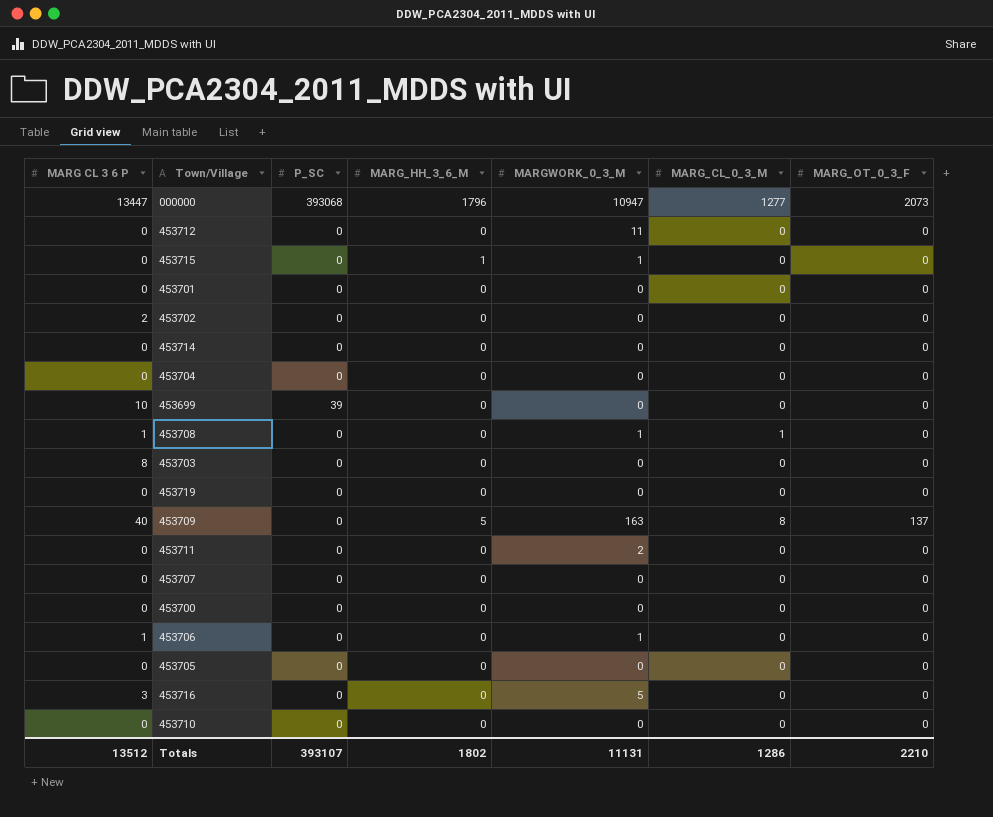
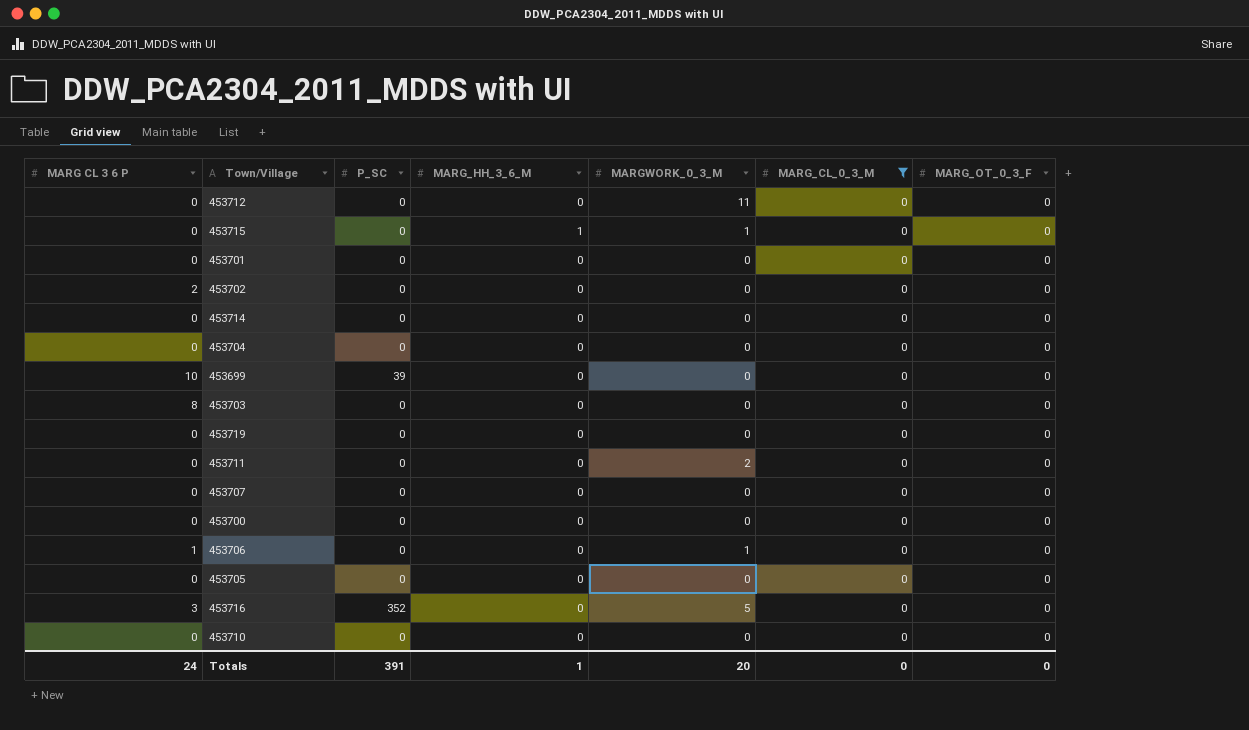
filter: none -> MARG_CL_0_3_M = 0
453716 | P_SC: 0 -> 352
Totals | MARG CL 3 6 P: 13512 -> 24
Totals | P_SC: 393107 -> 391
Totals | MARG_HH_3_6_M: 1802 -> 1
Totals | MARGWORK_0_3_M: 11131 -> 20
Totals | MARG_CL_0_3_M: 1286 -> 0
Totals | MARG_OT_0_3_F: 2210 -> 0

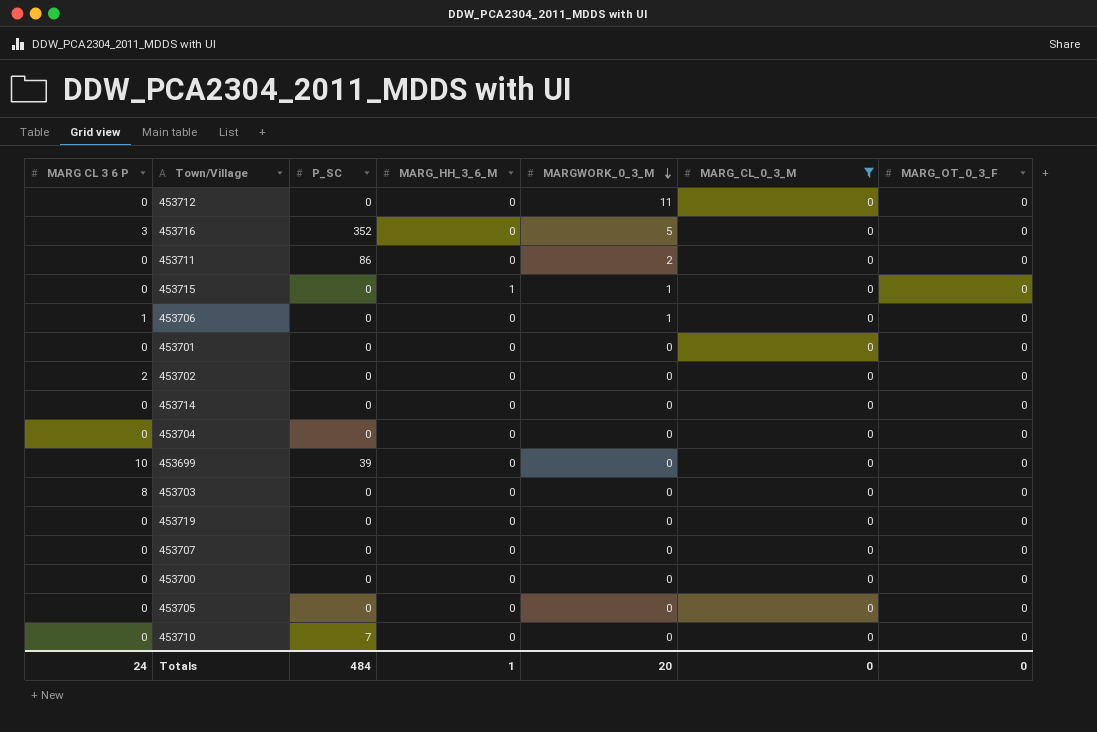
row order: none -> MARGWORK_0_3_M descending
453711 | P_SC: 0 -> 86
453710 | P_SC: 0 -> 7
Totals | P_SC: 391 -> 484

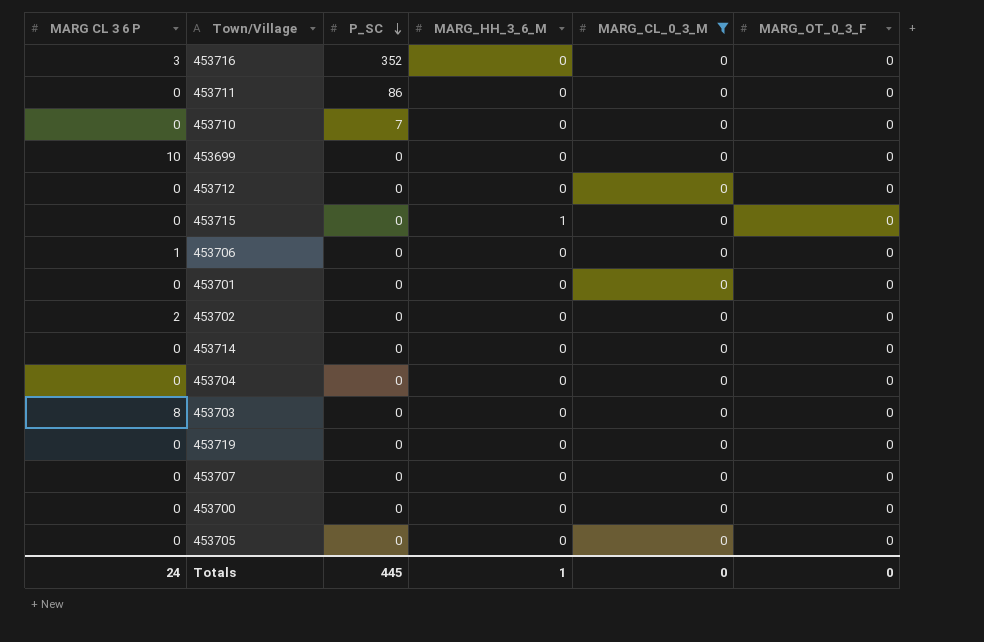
row order: MARGWORK_0_3_M descending -> P_SC descending
column MARGWORK_0_3_M | position: 5 -> none
453699 | P_SC: 39 -> 0
Totals | P_SC: 484 -> 445

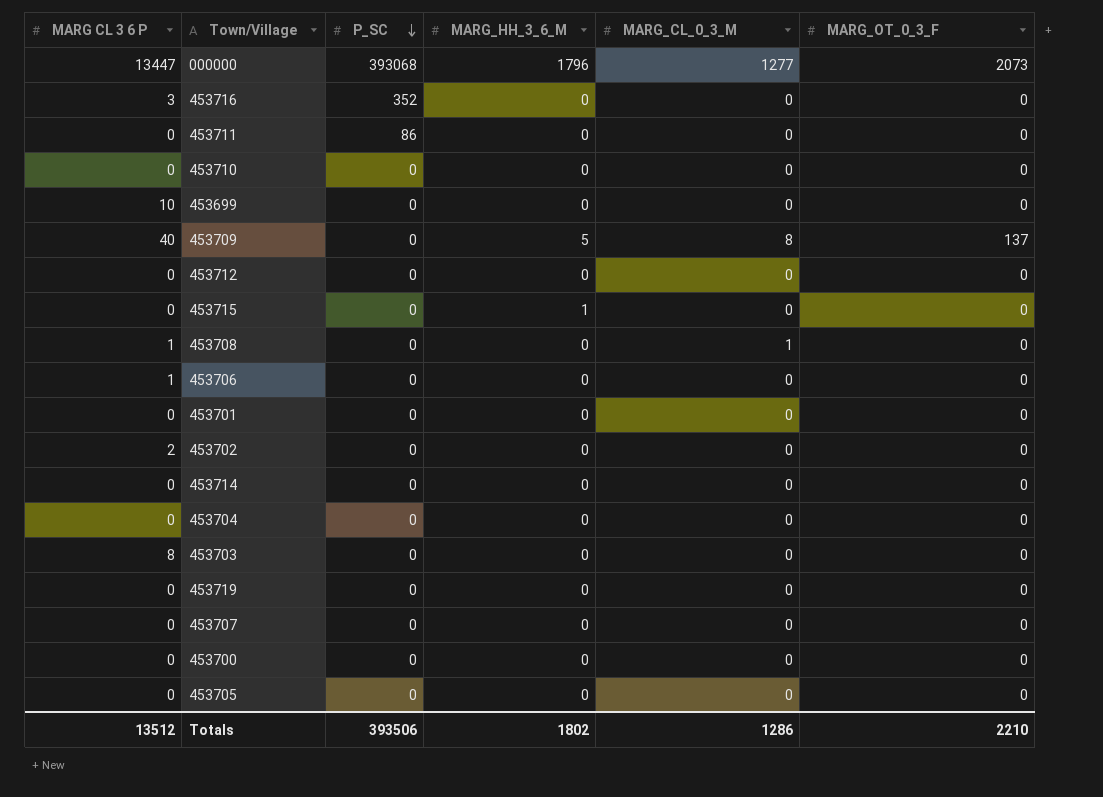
filter: MARG_CL_0_3_M = 0 -> none
453710 | P_SC: 7 -> 0
Totals | MARG CL 3 6 P: 24 -> 13512
Totals | P_SC: 445 -> 393506
Totals | MARG_HH_3_6_M: 1 -> 1802
Totals | MARG_CL_0_3_M: 0 -> 1286
Totals | MARG_OT_0_3_F: 0 -> 2210

